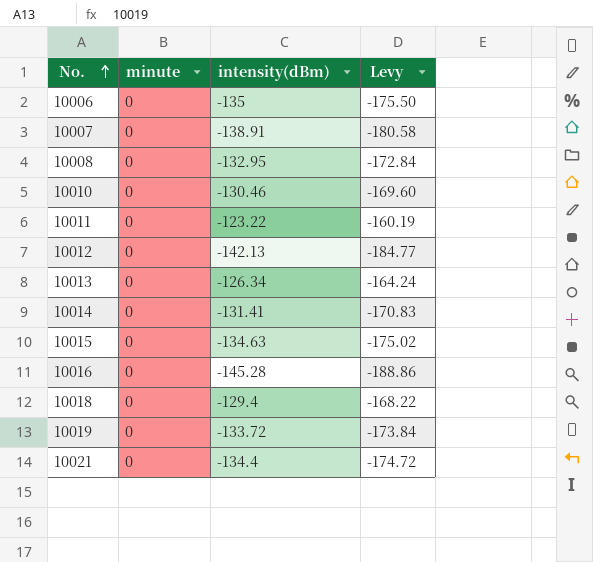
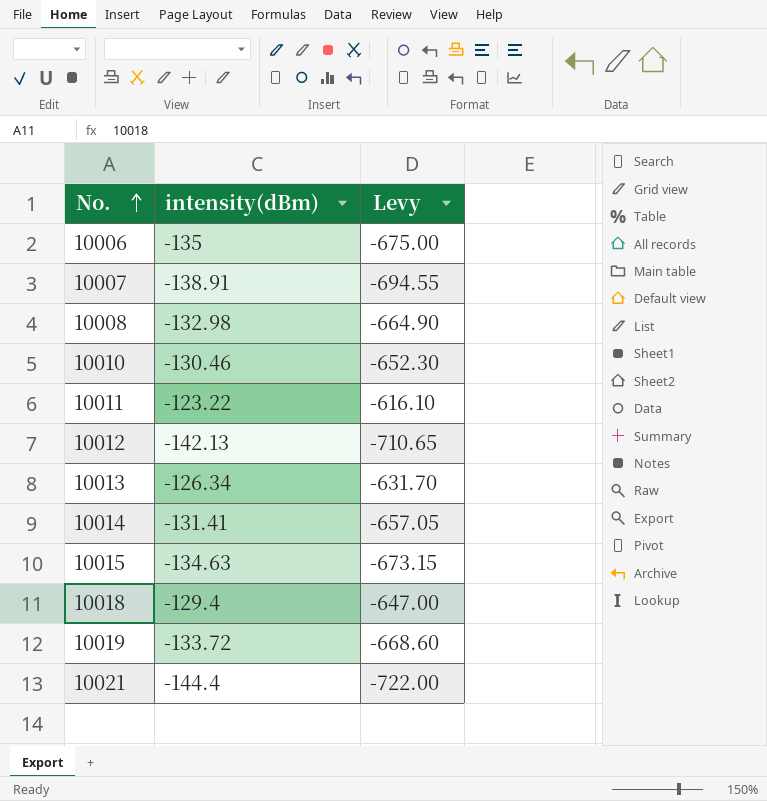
column minute | position: 2 -> none
column Levy | formula: [intensity(dBm)] * 1.3 -> [intensity(dBm)] * 5
row 10016: 0 | -145.28 | -188.86 -> none
10008 | intensity(dBm): -132.95 -> -132.98
10021 | intensity(dBm): -134.4 -> -144.4

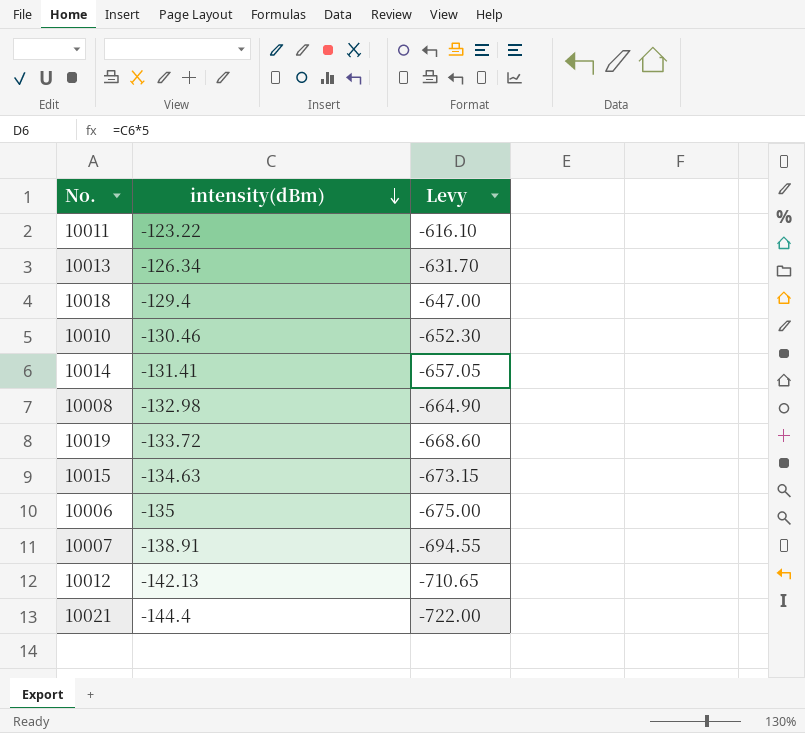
row order: No. ascending -> intensity(dBm) descending

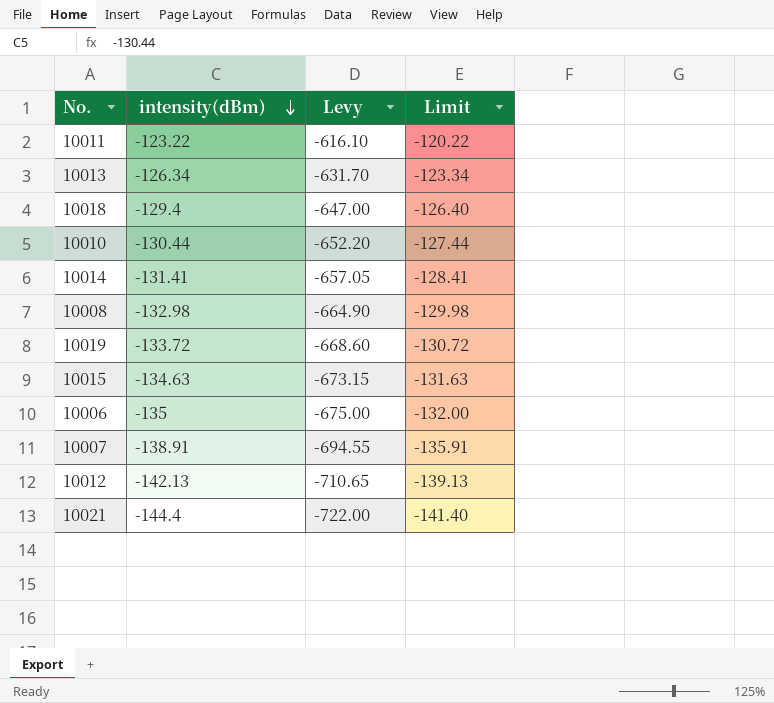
column Limit | formula: none -> [intensity(dBm)] + 3
10010 | intensity(dBm): -130.46 -> -130.44
10010 | Levy: -652.30 -> -652.20

